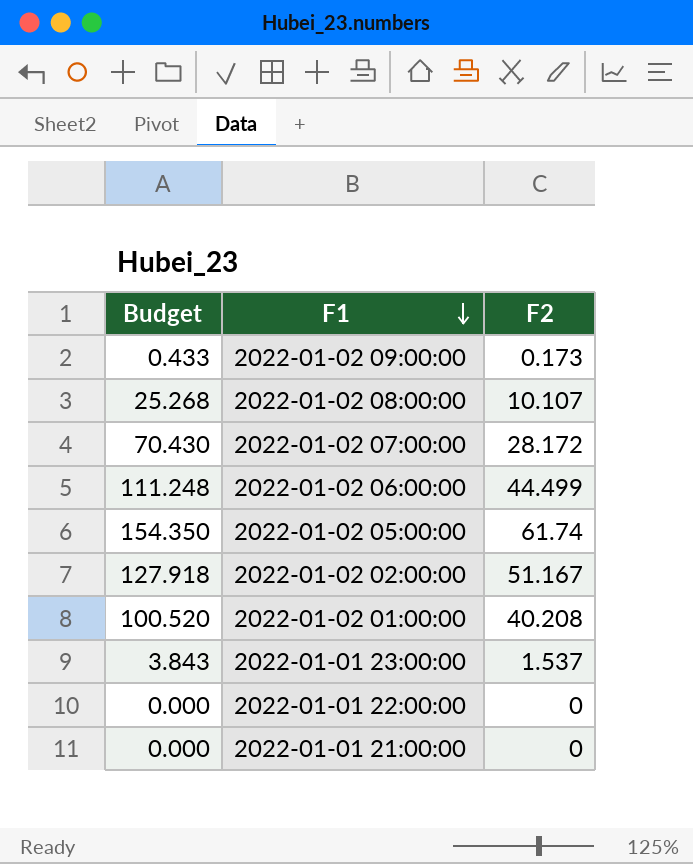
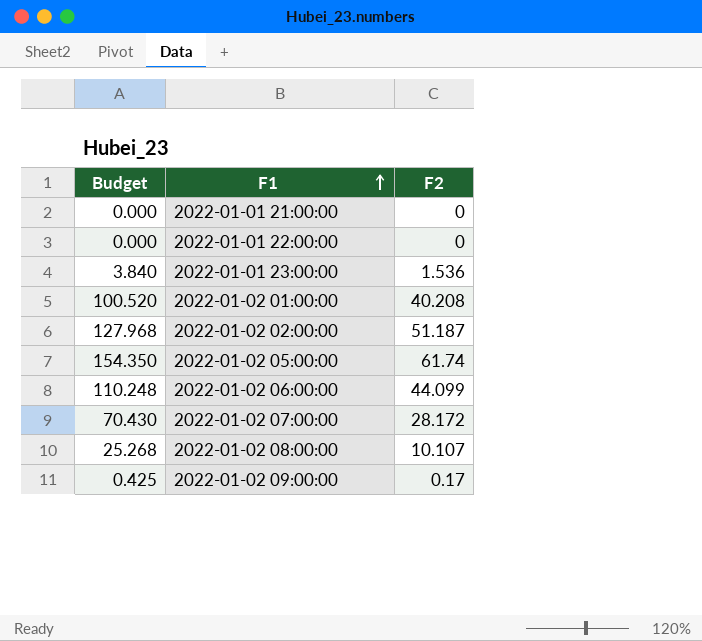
row order: F1 descending -> F1 ascending
2022-01-01 23:00:00 | Budget: 3.843 -> 3.840
2022-01-01 23:00:00 | F2: 1.537 -> 1.536
2022-01-02 02:00:00 | Budget: 127.918 -> 127.968
2022-01-02 02:00:00 | F2: 51.167 -> 51.187
2022-01-02 06:00:00 | Budget: 111.248 -> 110.248
2022-01-02 06:00:00 | F2: 44.499 -> 44.099
2022-01-02 09:00:00 | Budget: 0.433 -> 0.425
2022-01-02 09:00:00 | F2: 0.173 -> 0.17

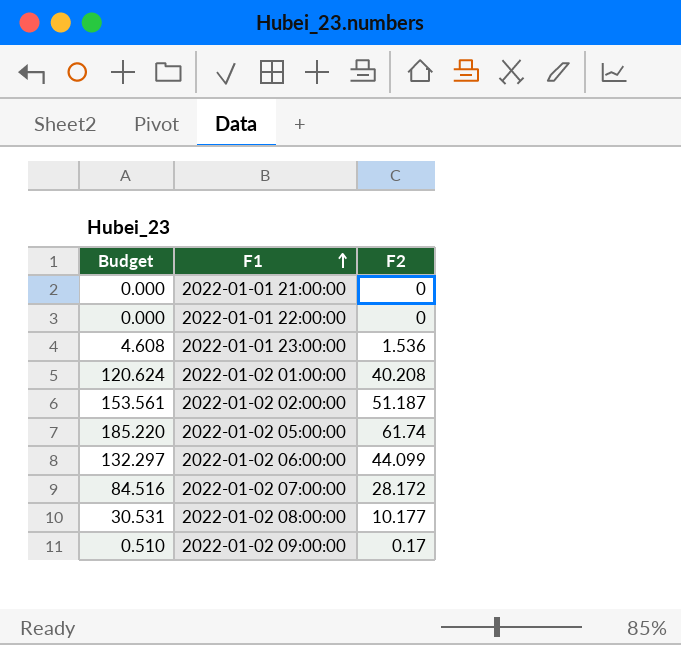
column Budget | formula: [F2] * 2.5 -> [F2] * 3
2022-01-02 08:00:00 | F2: 10.107 -> 10.177

